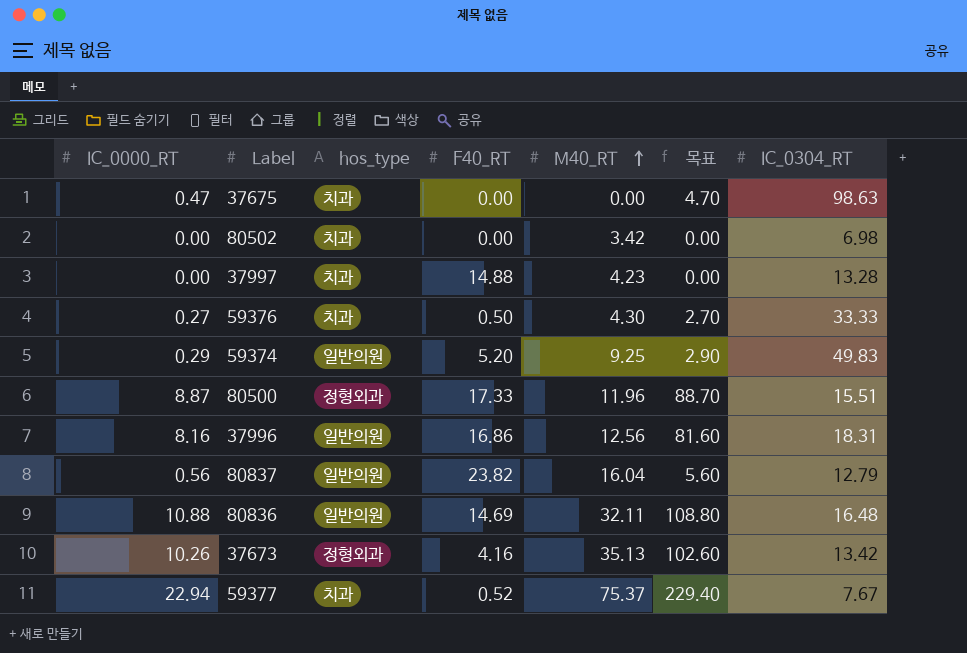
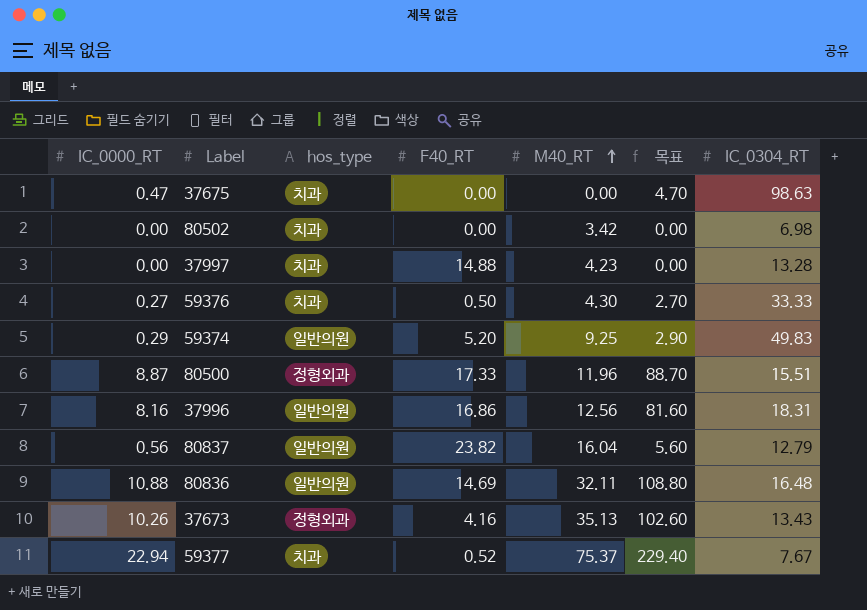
37673 | IC_0304_RT: 13.42 -> 13.43

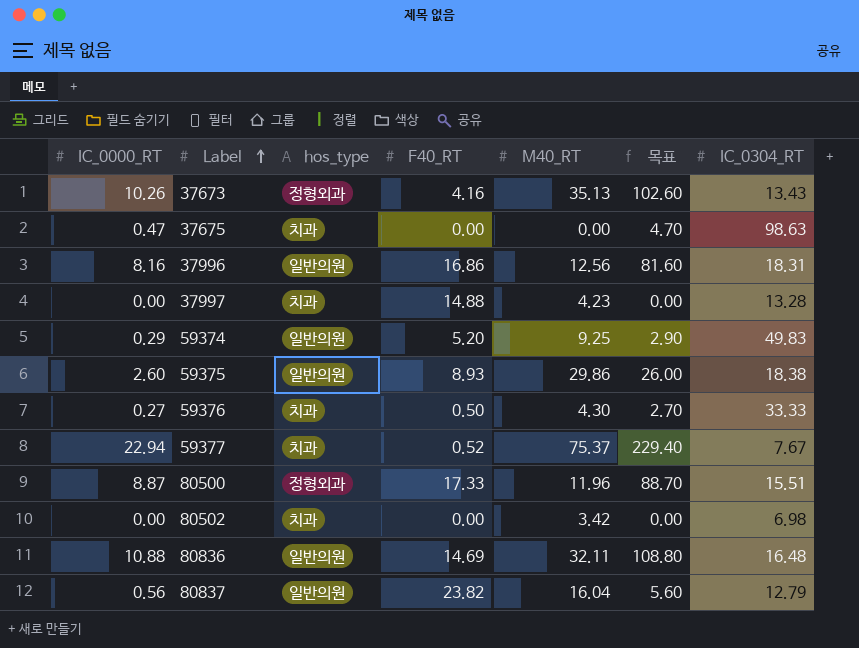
row order: M40_RT ascending -> Label ascending
row 59375: none -> 2.60 | 일반의원 | 8.93 | 29.86 | 26.00 | 18.38

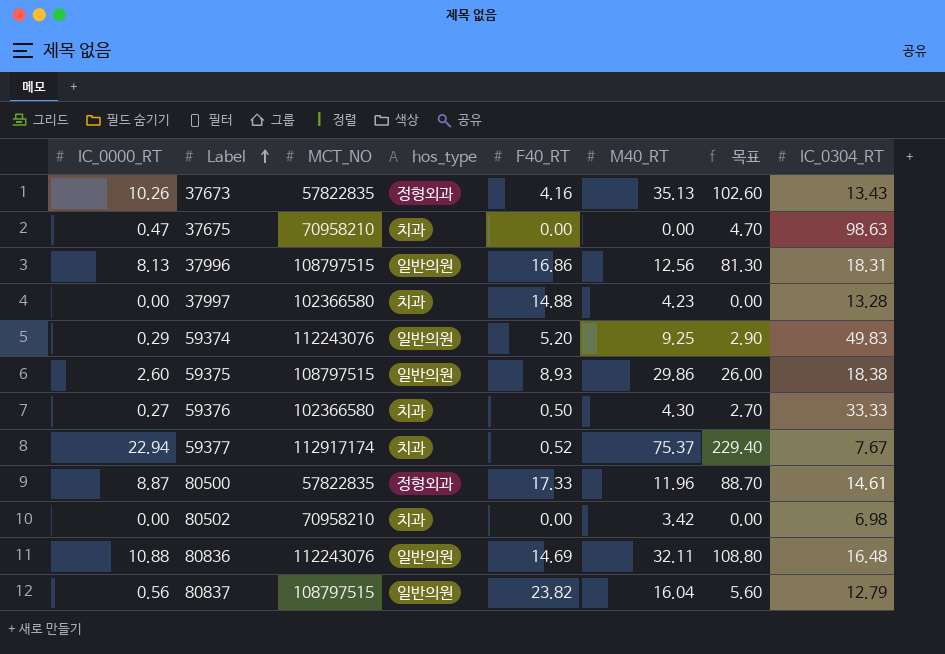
column MCT_NO | position: none -> 3
37996 | IC_0000_RT: 8.16 -> 8.13
37996 | 목표: 81.60 -> 81.30
80500 | IC_0304_RT: 15.51 -> 14.61

